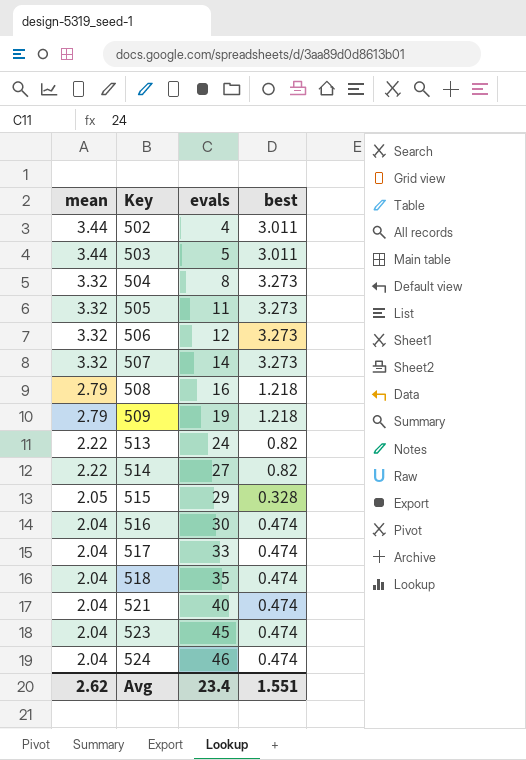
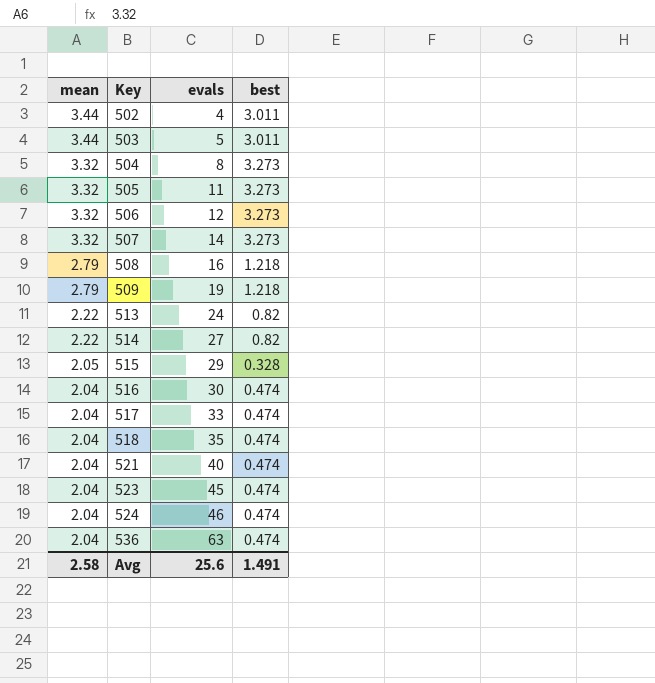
row 536: none -> 2.04 | 63 | 0.474
Avg | mean: 2.62 -> 2.58
Avg | evals: 23.4 -> 25.6
Avg | best: 1.551 -> 1.491

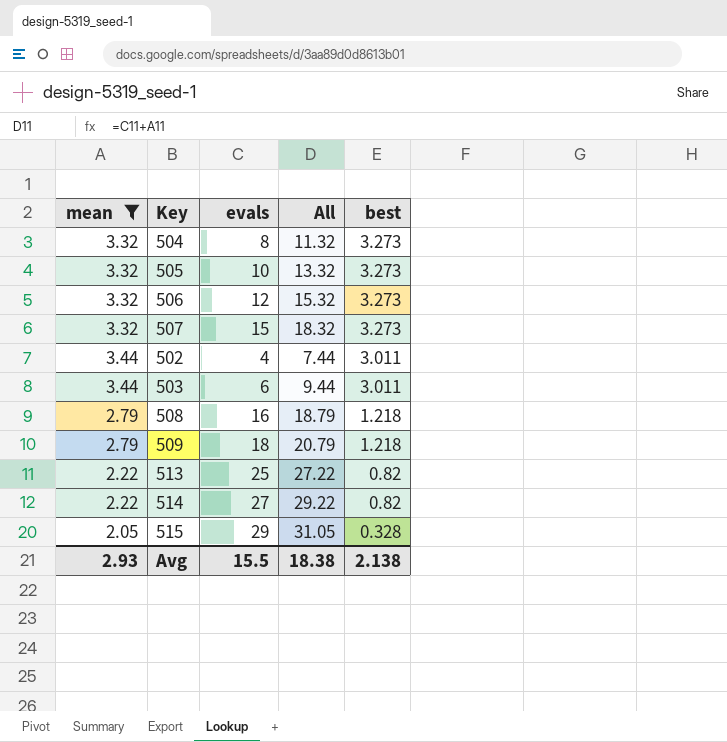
filter: none -> mean != 2.04
row order: mean descending -> best descending
column All | formula: none -> [mean] + [evals]
505 | evals: 11 -> 10
507 | evals: 14 -> 15
503 | evals: 5 -> 6
509 | evals: 19 -> 18
513 | evals: 24 -> 25
Avg | mean: 2.58 -> 2.93
Avg | evals: 25.6 -> 15.5
Avg | best: 1.491 -> 2.138

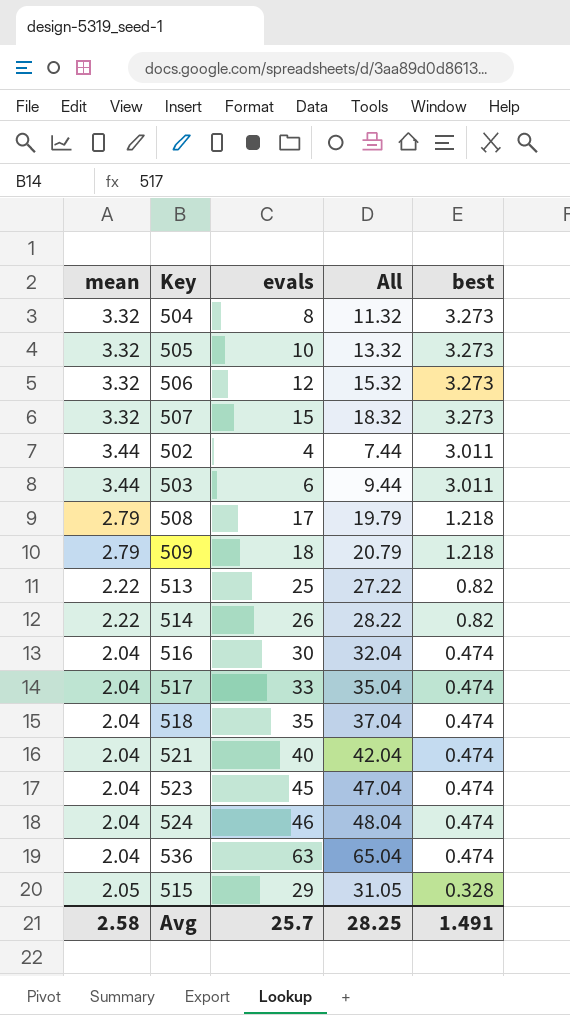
filter: mean != 2.04 -> none
508 | evals: 16 -> 17
508 | All: 18.79 -> 19.79
514 | evals: 27 -> 26
514 | All: 29.22 -> 28.22
Avg | mean: 2.93 -> 2.58
Avg | evals: 15.5 -> 25.7
Avg | All: 18.38 -> 28.25
Avg | best: 2.138 -> 1.491

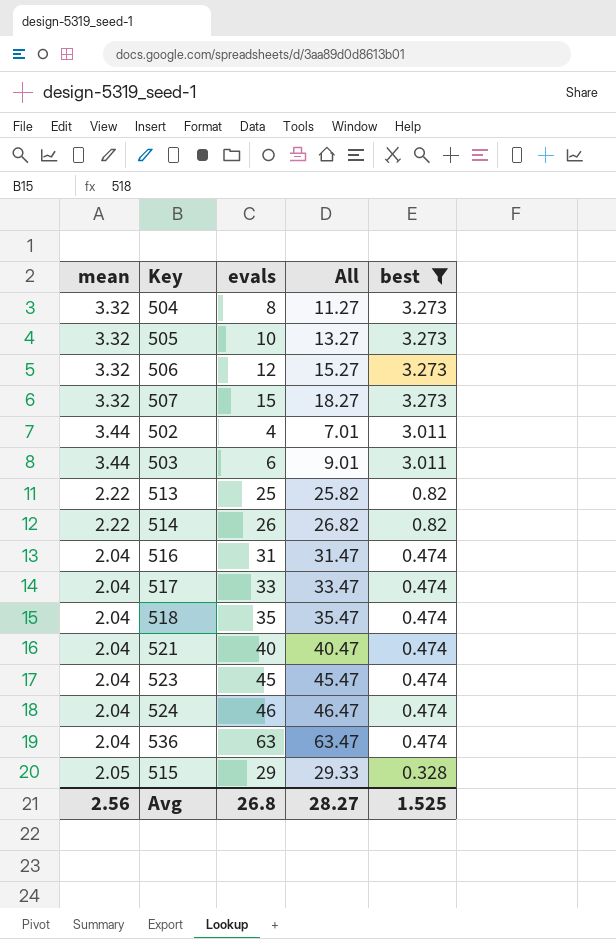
filter: none -> best != 1.218
column All | formula: [mean] + [evals] -> [evals] + [best]
516 | evals: 30 -> 31
Avg | mean: 2.58 -> 2.56
Avg | evals: 25.7 -> 26.8
Avg | All: 28.25 -> 28.27
Avg | best: 1.491 -> 1.525

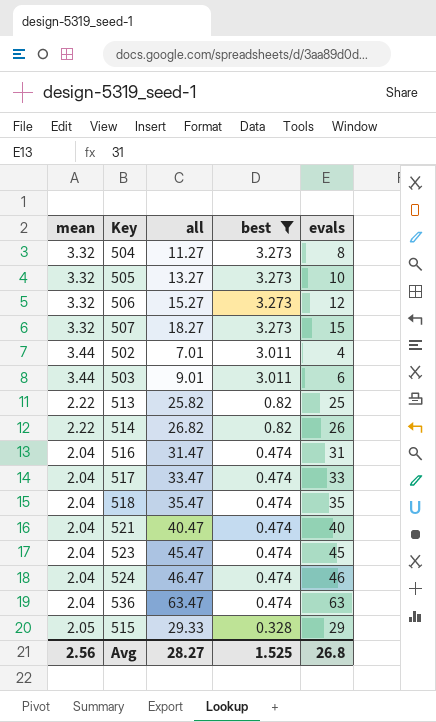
column name: All -> all
column evals | position: 3 -> 5

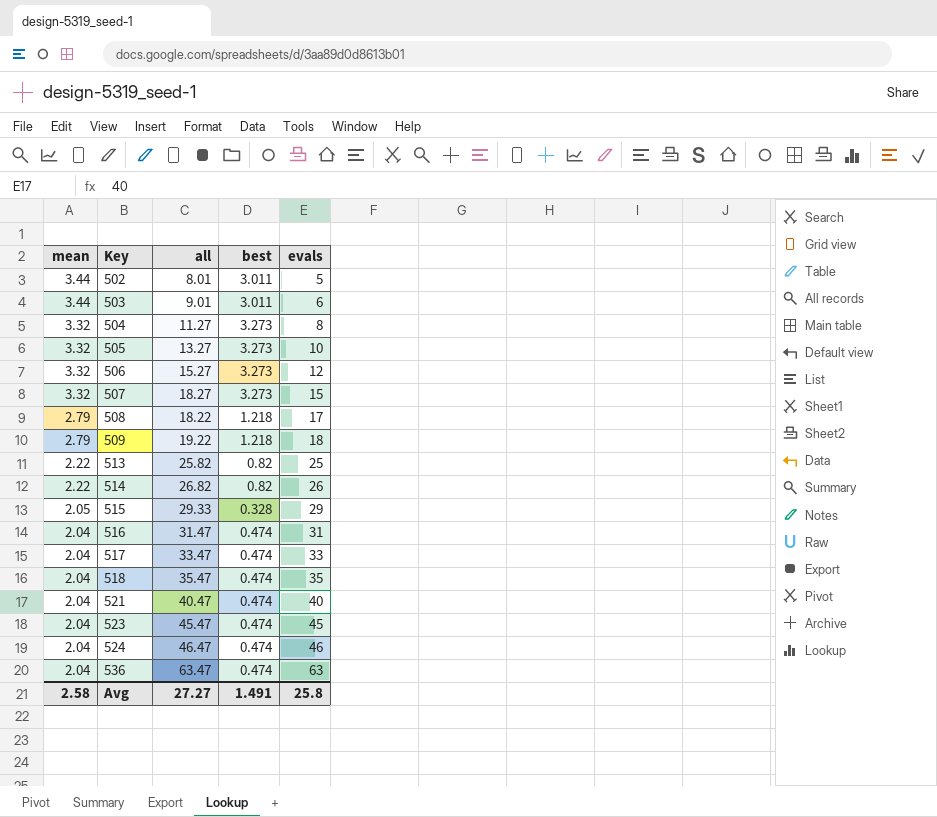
filter: best != 1.218 -> none
row order: best descending -> mean descending
502 | all: 7.01 -> 8.01
502 | evals: 4 -> 5
Avg | mean: 2.56 -> 2.58
Avg | all: 28.27 -> 27.27
Avg | best: 1.525 -> 1.491
Avg | evals: 26.8 -> 25.8

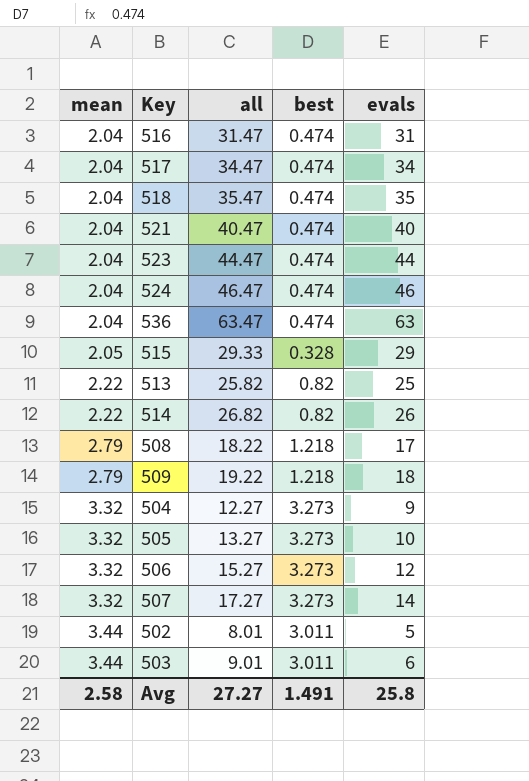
row order: mean descending -> mean ascending
517 | all: 33.47 -> 34.47
517 | evals: 33 -> 34
523 | all: 45.47 -> 44.47
523 | evals: 45 -> 44
504 | all: 11.27 -> 12.27
504 | evals: 8 -> 9
507 | all: 18.27 -> 17.27
507 | evals: 15 -> 14

